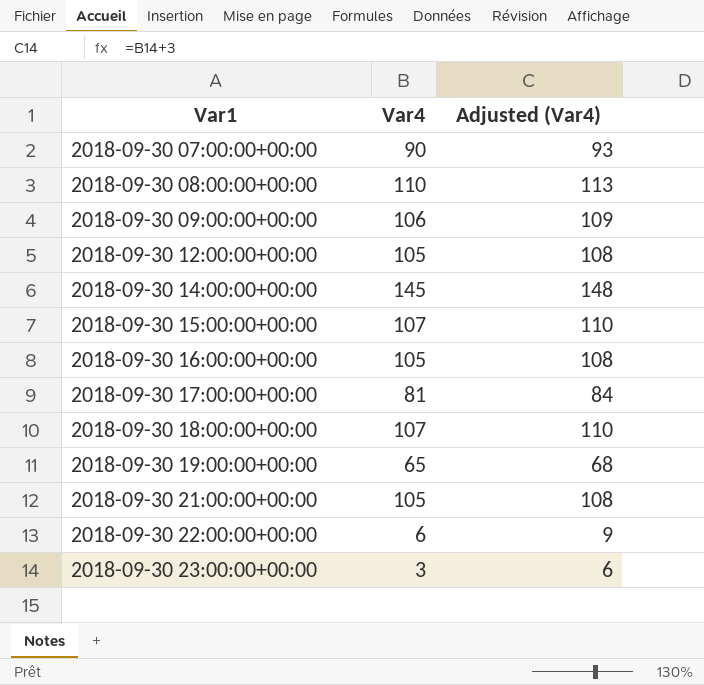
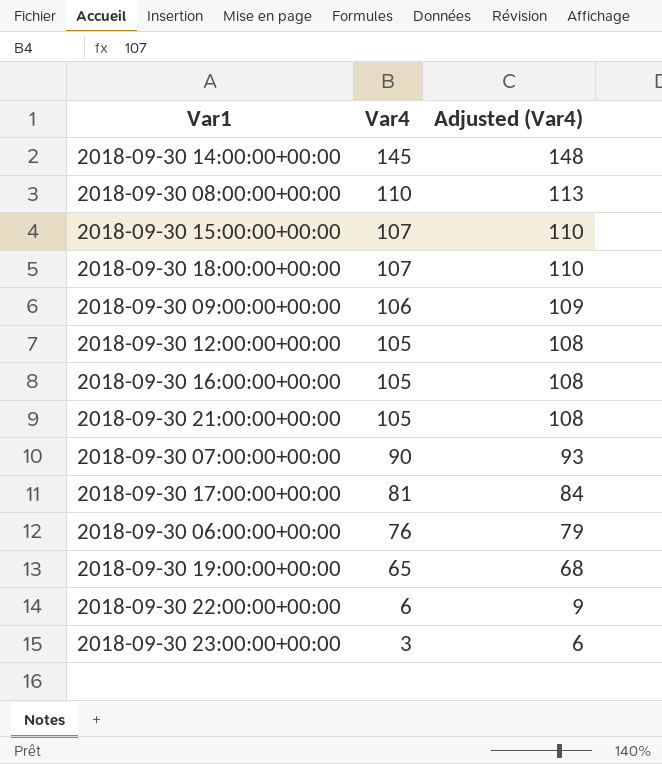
row order: Var1 ascending -> Var4 descending
row 2018-09-30 06:00:00+00:00: none -> 76 | 79

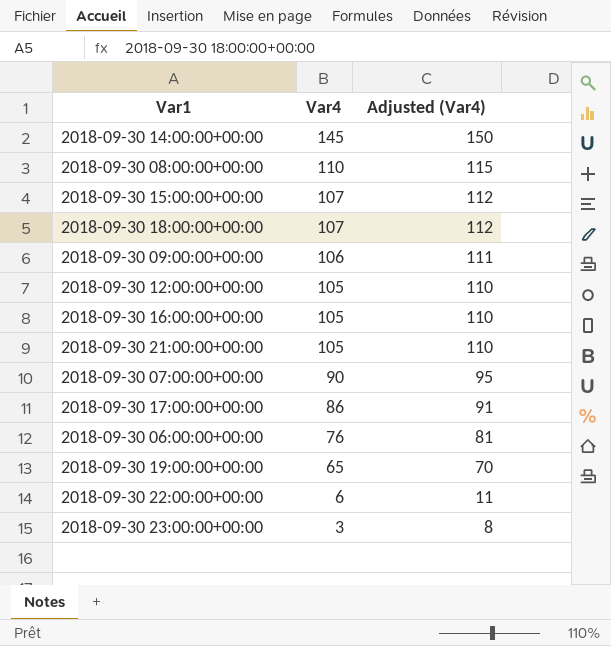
column Adjusted (Var4) | formula: [Var4] + 3 -> [Var4] + 5
2018-09-30 17:00:00+00:00 | Var4: 81 -> 86

